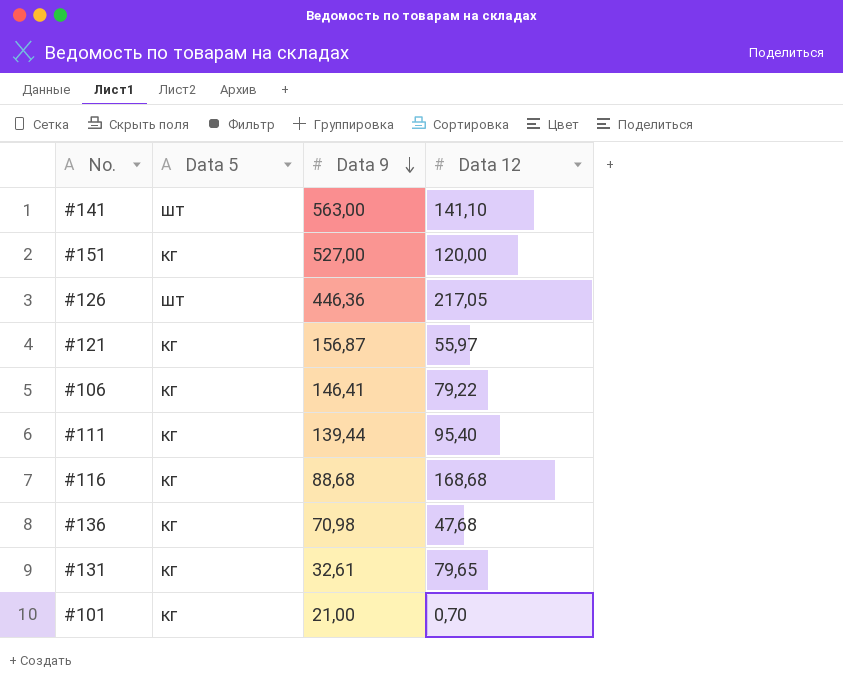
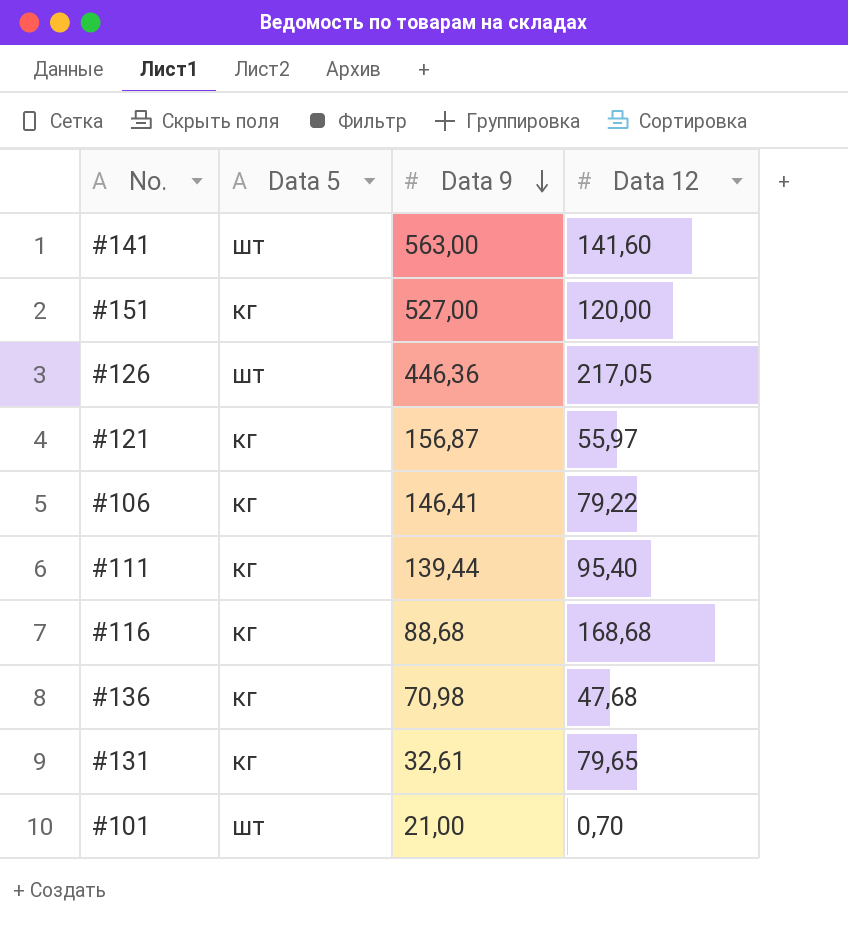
#141 | Data 12: 141,10 -> 141,60
#101 | Data 5: кг -> шт

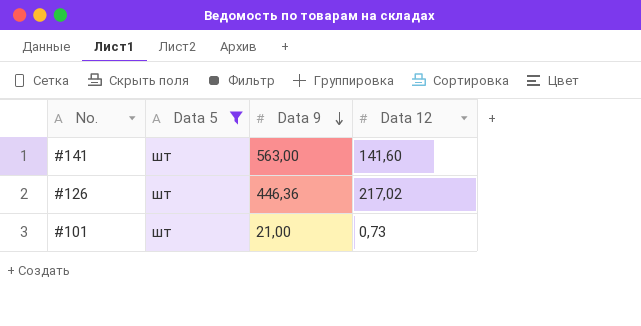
filter: none -> Data 5 = шт
#126 | Data 12: 217,05 -> 217,02
#101 | Data 12: 0,70 -> 0,73

